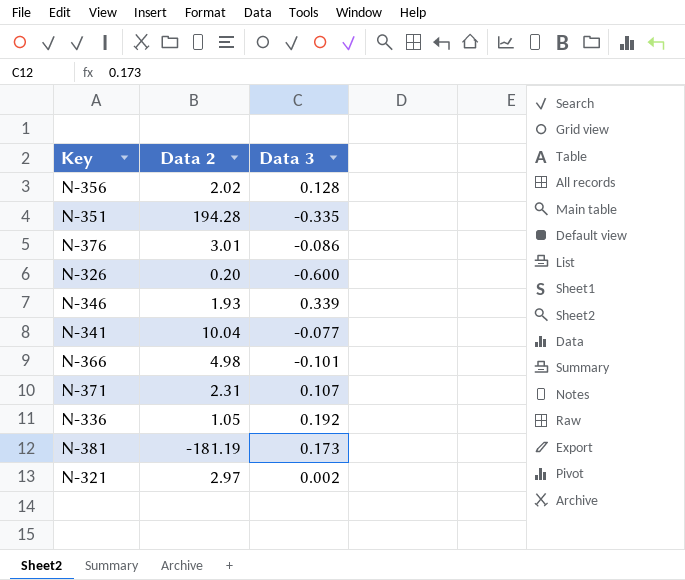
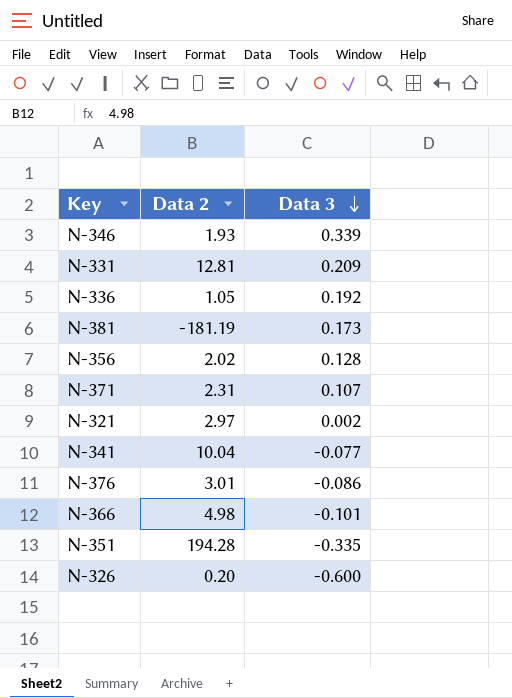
row order: none -> Data 3 descending
row N-331: none -> 12.81 | 0.209

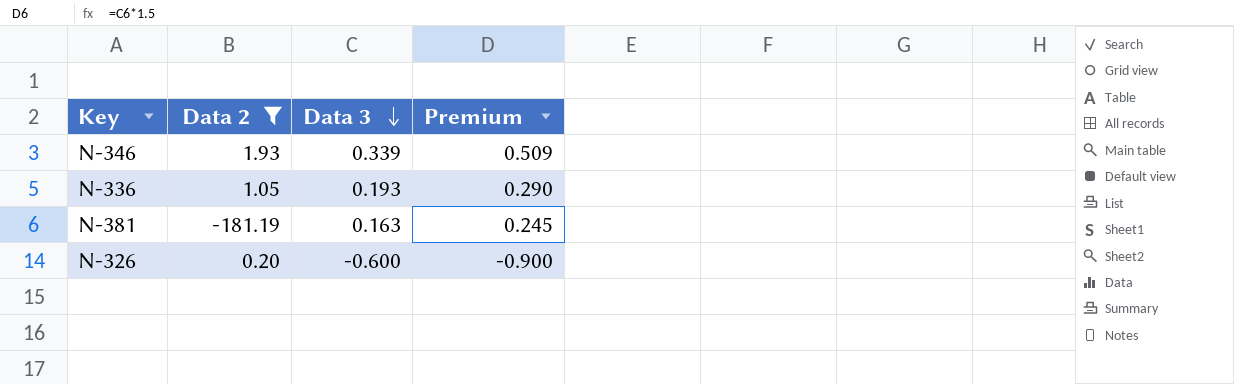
filter: none -> Data 2 <= 1.93
column Premium | formula: none -> [Data 3] * 1.5
N-336 | Data 3: 0.192 -> 0.193
N-381 | Data 3: 0.173 -> 0.163

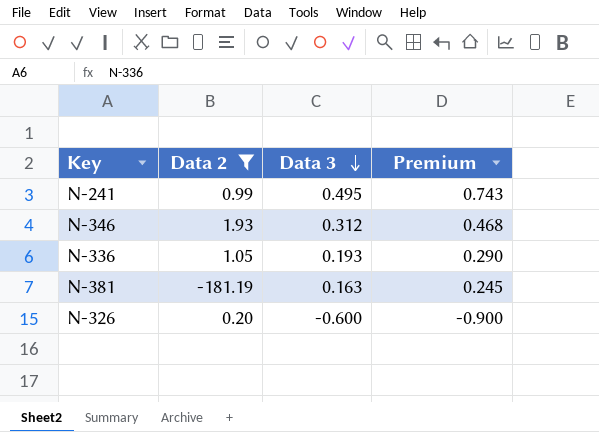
row N-241: none -> 0.99 | 0.495 | 0.743
N-346 | Data 3: 0.339 -> 0.312
N-346 | Premium: 0.509 -> 0.468

